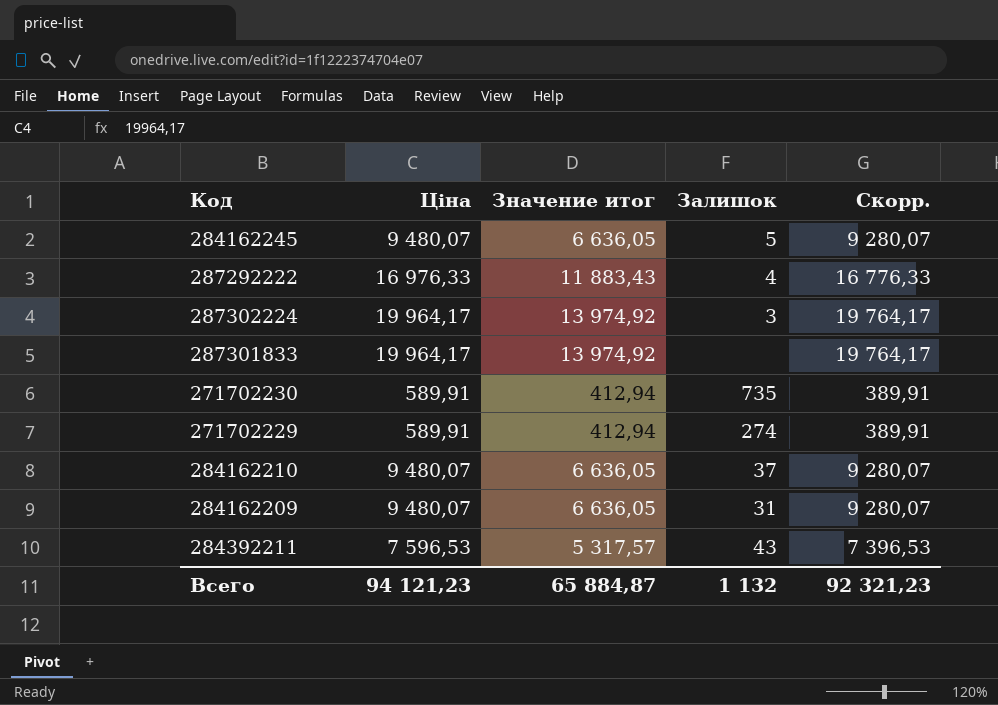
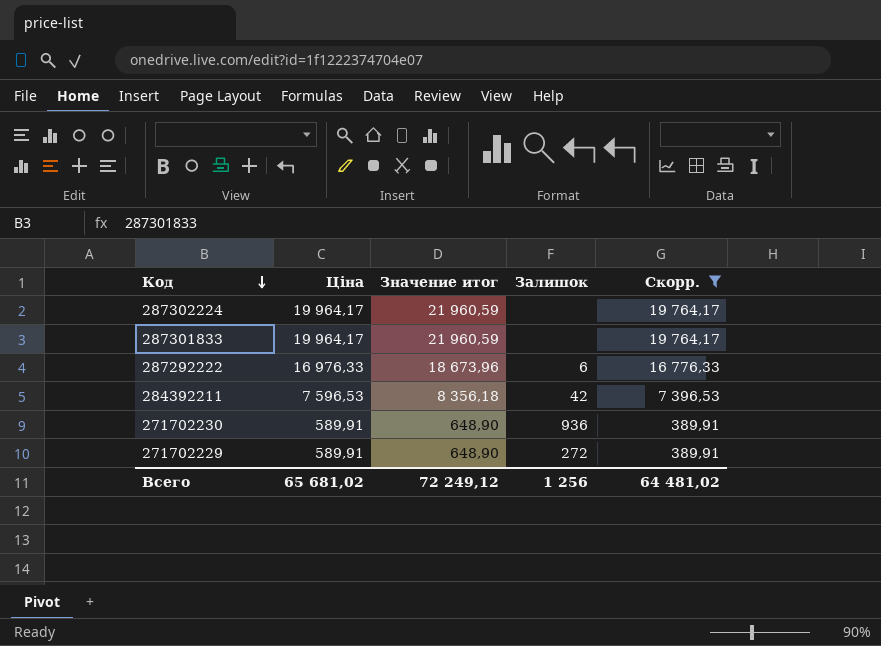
filter: none -> Скорр. != 9 280,07
row order: none -> Код descending
column Значение итог | formula: [Ціна] * 0,7 -> [Ціна] * 1,1
287302224 | Залишок: 3 -> none
287292222 | Залишок: 4 -> 6
284392211 | Залишок: 43 -> 42
271702230 | Залишок: 735 -> 936
271702229 | Залишок: 274 -> 272
Всего | Ціна: 94 121,23 -> 65 681,02
Всего | Значение итог: 65 884,87 -> 72 249,12
Всего | Залишок: 1 132 -> 1 256
Всего | Скорр.: 92 321,23 -> 64 481,02

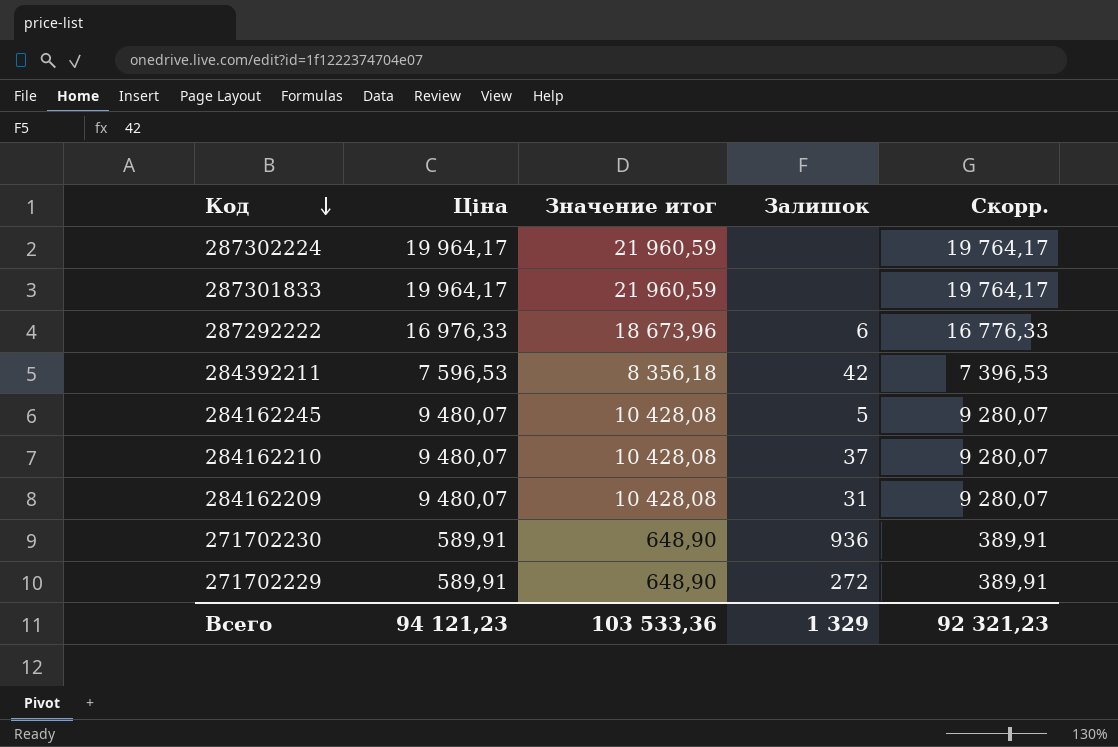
filter: Скорр. != 9 280,07 -> none
Всего | Ціна: 65 681,02 -> 94 121,23
Всего | Значение итог: 72 249,12 -> 103 533,36
Всего | Залишок: 1 256 -> 1 329
Всего | Скорр.: 64 481,02 -> 92 321,23

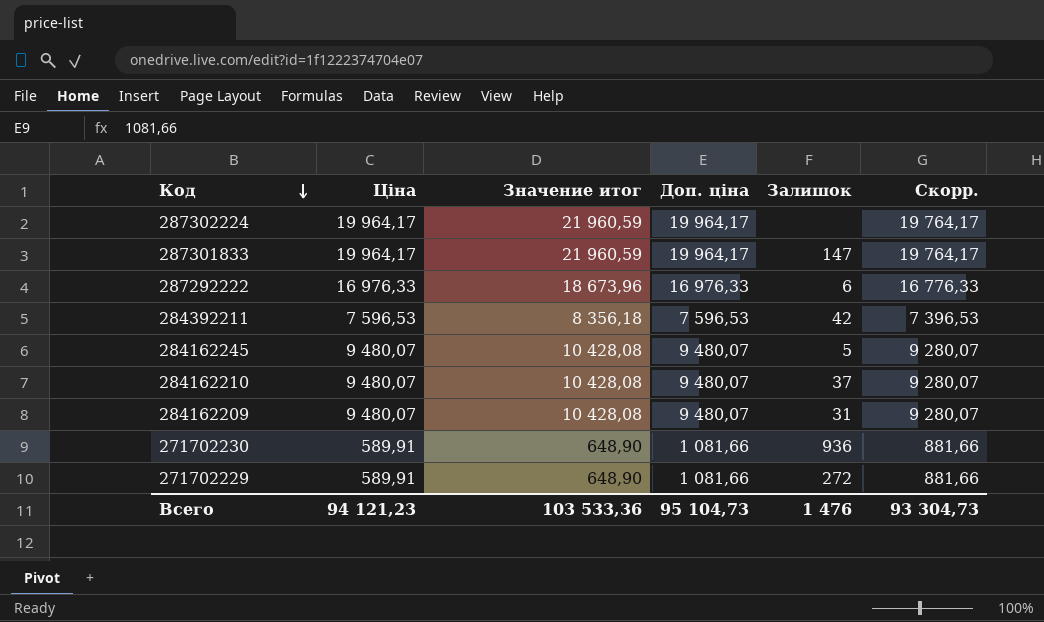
column Доп. ціна | position: none -> 4
column Скорр. | formula: [Ціна] - 200 -> [Доп. ціна] - 200
287301833 | Залишок: none -> 147
Всего | Залишок: 1 329 -> 1 476
Всего | Скорр.: 92 321,23 -> 93 304,73

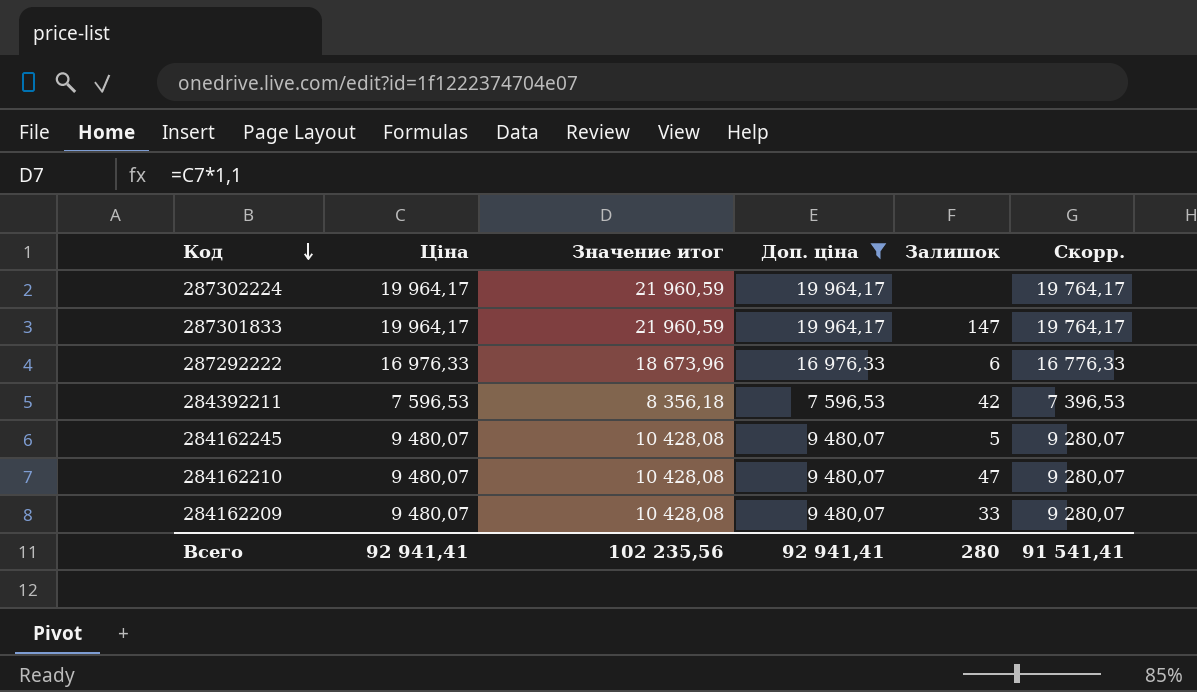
filter: none -> Доп. ціна != 1 081,66
284162210 | Залишок: 37 -> 47
284162209 | Залишок: 31 -> 33
Всего | Ціна: 94 121,23 -> 92 941,41
Всего | Значение итог: 103 533,36 -> 102 235,56
Всего | Доп. ціна: 95 104,73 -> 92 941,41
Всего | Залишок: 1 476 -> 280
Всего | Скорр.: 93 304,73 -> 91 541,41

